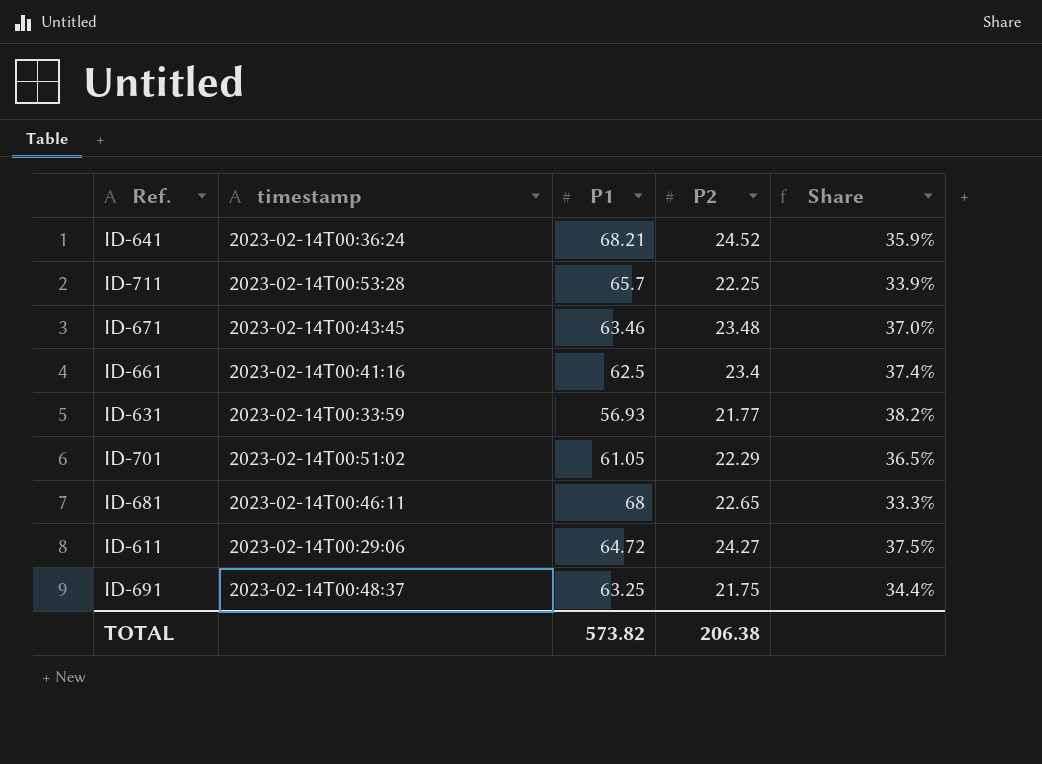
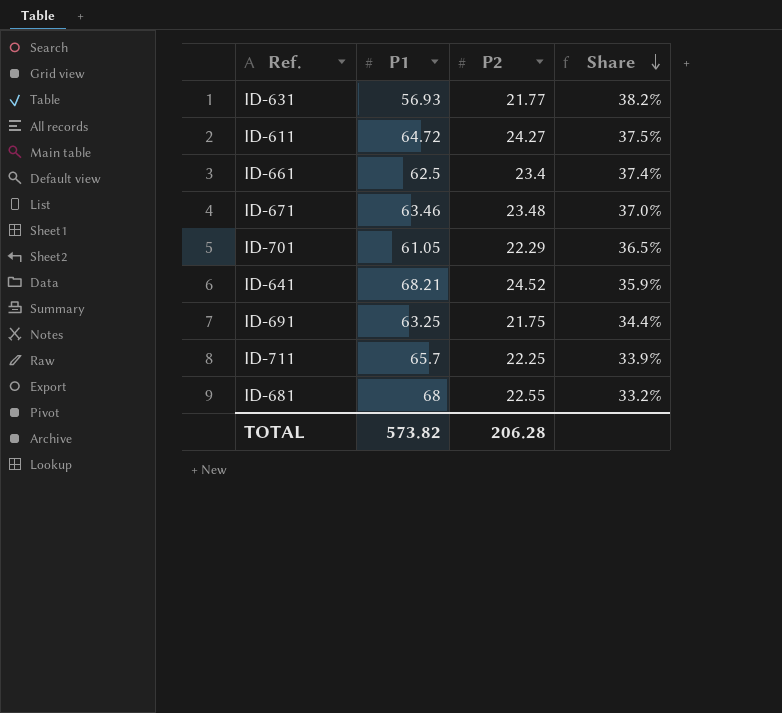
row order: none -> Share descending
column timestamp | position: 2 -> none
ID-681 | P2: 22.65 -> 22.55
ID-681 | Share: 33.3% -> 33.2%
TOTAL | P2: 206.38 -> 206.28

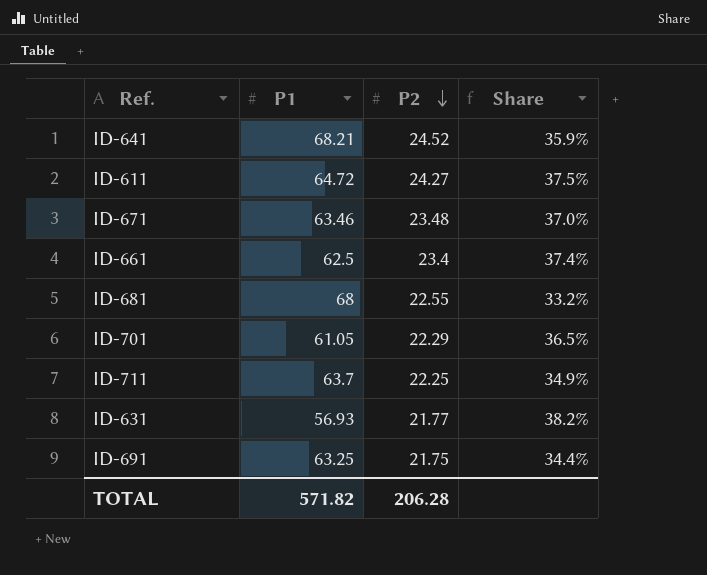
row order: Share descending -> P2 descending
ID-711 | P1: 65.7 -> 63.7
ID-711 | Share: 33.9% -> 34.9%
TOTAL | P1: 573.82 -> 571.82

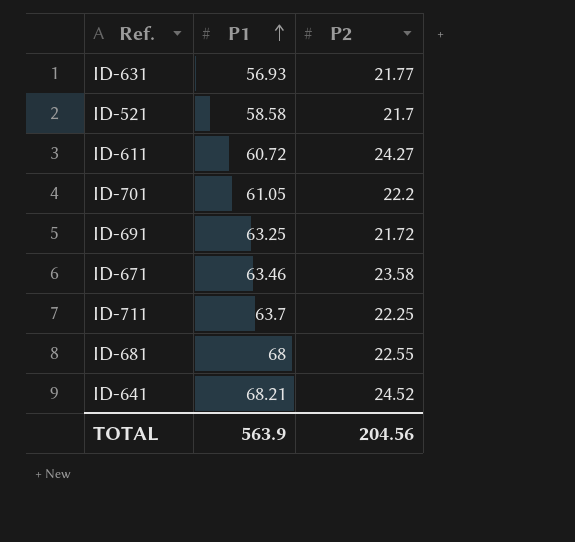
row order: P2 descending -> P1 ascending
column Share | formula: [P2] / [P1] -> none
row ID-661: 62.5 | 23.4 | 37.4% -> none
row ID-521: none -> 58.58 | 21.7
ID-611 | P1: 64.72 -> 60.72
ID-701 | P2: 22.29 -> 22.2
ID-691 | P2: 21.75 -> 21.72
ID-671 | P2: 23.48 -> 23.58
TOTAL | P1: 571.82 -> 563.9
TOTAL | P2: 206.28 -> 204.56

